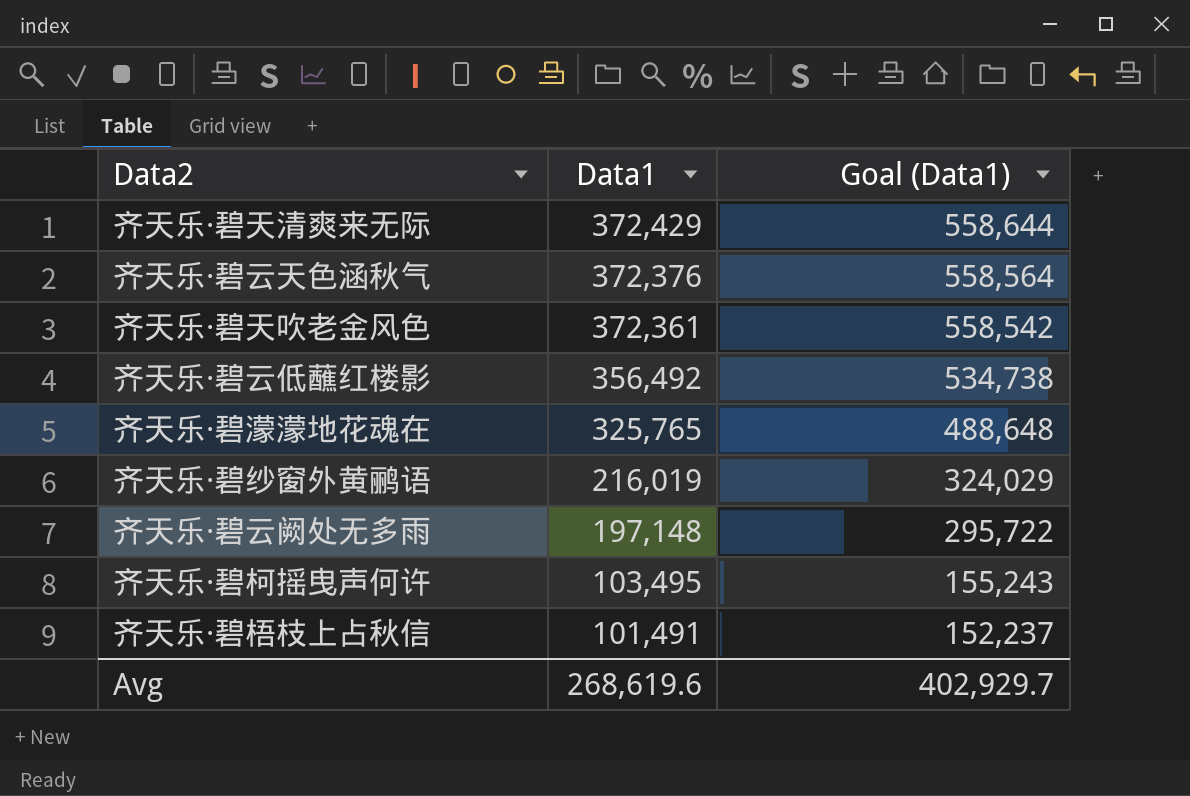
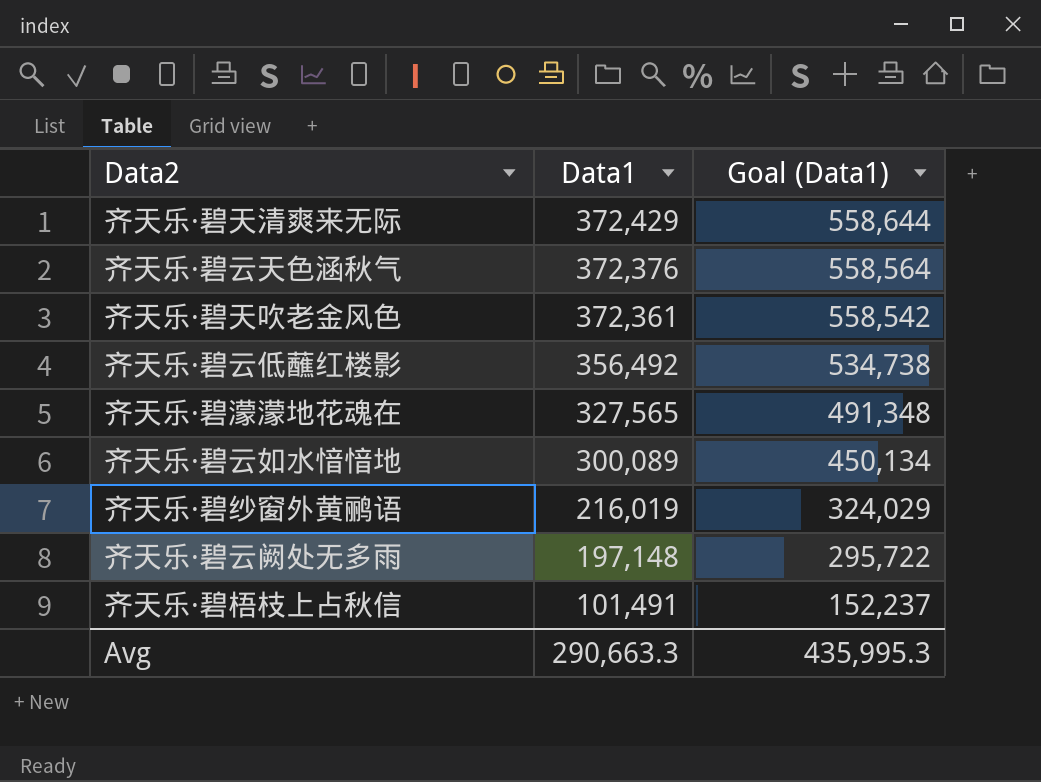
row 齐天乐·碧柯摇曳声何许: 103,495 | 155,243 -> none
齐天乐·碧濛濛地花魂在 | Data1: 325,765 -> 327,565
齐天乐·碧濛濛地花魂在 | Goal (Data1): 488,648 -> 491,348
row 齐天乐·碧云如水愔愔地: none -> 300,089 | 450,134
Avg | Data1: 268,619.6 -> 290,663.3
Avg | Goal (Data1): 402,929.7 -> 435,995.3

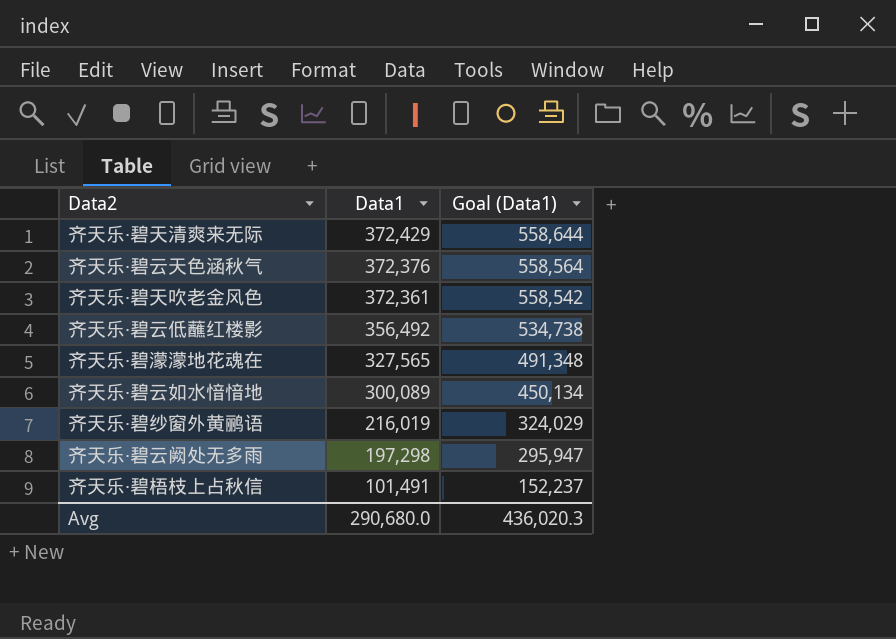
齐天乐·碧云阙处无多雨 | Data1: 197,148 -> 197,298
齐天乐·碧云阙处无多雨 | Goal (Data1): 295,722 -> 295,947
Avg | Data1: 290,663.3 -> 290,680.0
Avg | Goal (Data1): 435,995.3 -> 436,020.3

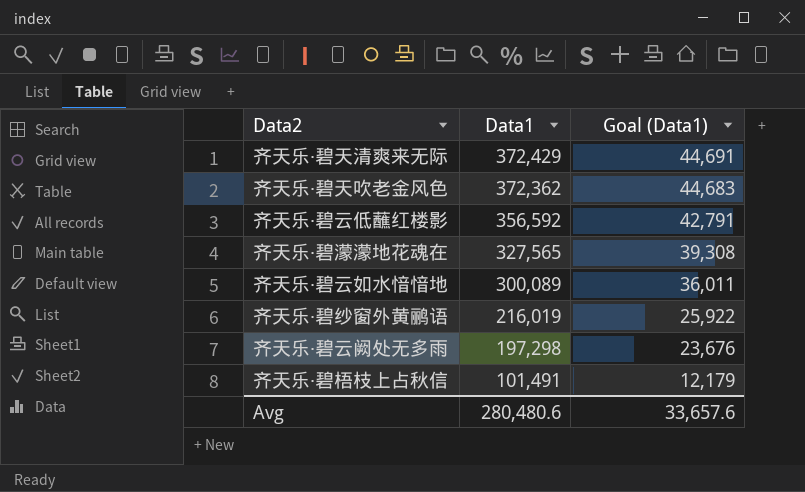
column Goal (Data1) | formula: [Data1] * 1.5 -> [Data1] * 0.12
row 齐天乐·碧云天色涵秋气: 372,376 | 558,564 -> none
齐天乐·碧天吹老金风色 | Data1: 372,361 -> 372,362
齐天乐·碧云低蘸红楼影 | Data1: 356,492 -> 356,592
Avg | Data1: 290,680.0 -> 280,480.6
Avg | Goal (Data1): 436,020.3 -> 33,657.6

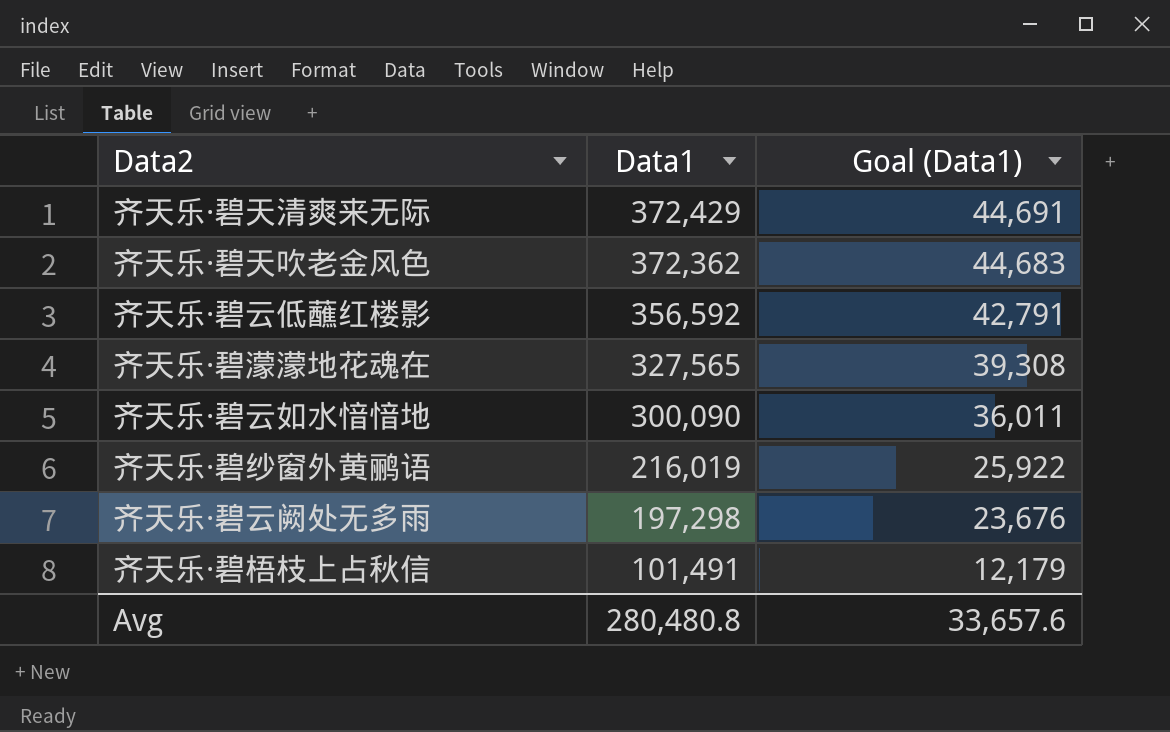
齐天乐·碧云如水愔愔地 | Data1: 300,089 -> 300,090
Avg | Data1: 280,480.6 -> 280,480.8

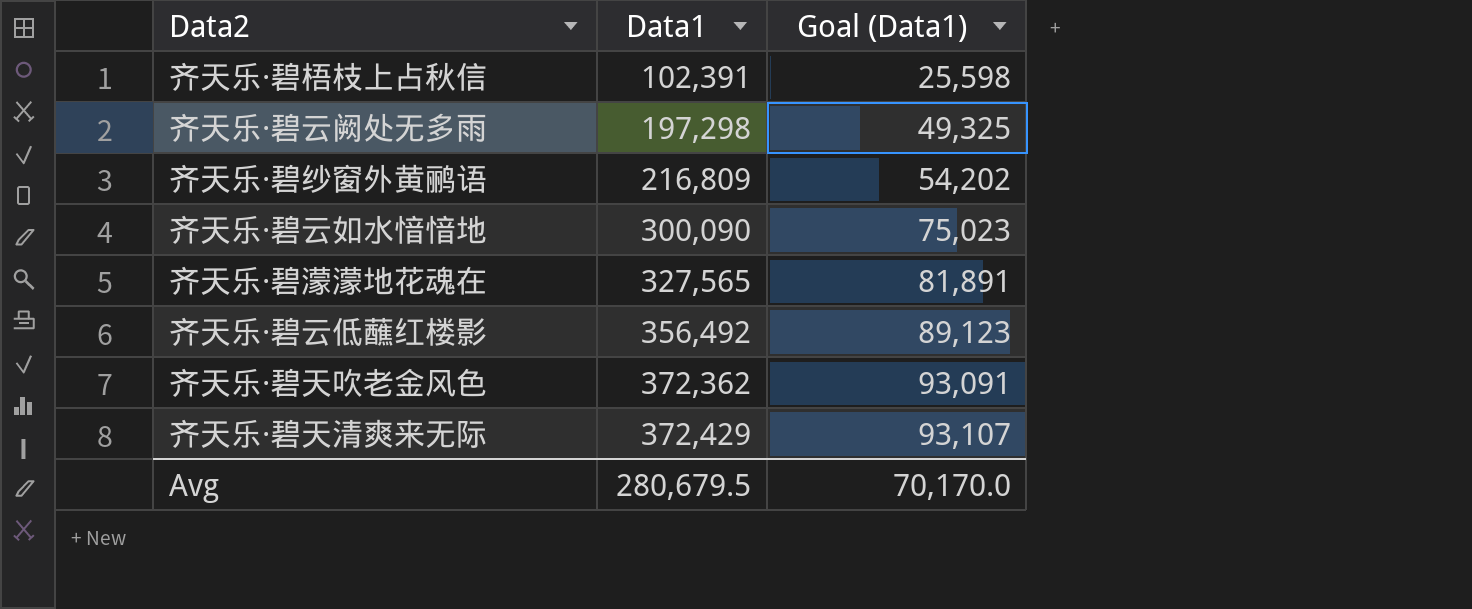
row order: Data1 descending -> Data1 ascending
column Goal (Data1) | formula: [Data1] * 0.12 -> [Data1] * 0.25
齐天乐·碧梧枝上占秋信 | Data1: 101,491 -> 102,391
齐天乐·碧纱窗外黄鹂语 | Data1: 216,019 -> 216,809
齐天乐·碧云低蘸红楼影 | Data1: 356,592 -> 356,492
Avg | Data1: 280,480.8 -> 280,679.5
Avg | Goal (Data1): 33,657.6 -> 70,170.0

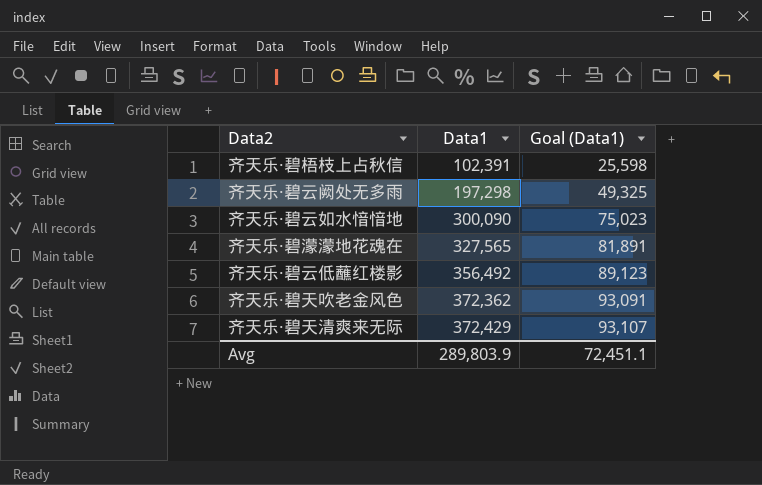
row 齐天乐·碧纱窗外黄鹂语: 216,809 | 54,202 -> none
Avg | Data1: 280,679.5 -> 289,803.9
Avg | Goal (Data1): 70,170.0 -> 72,451.1

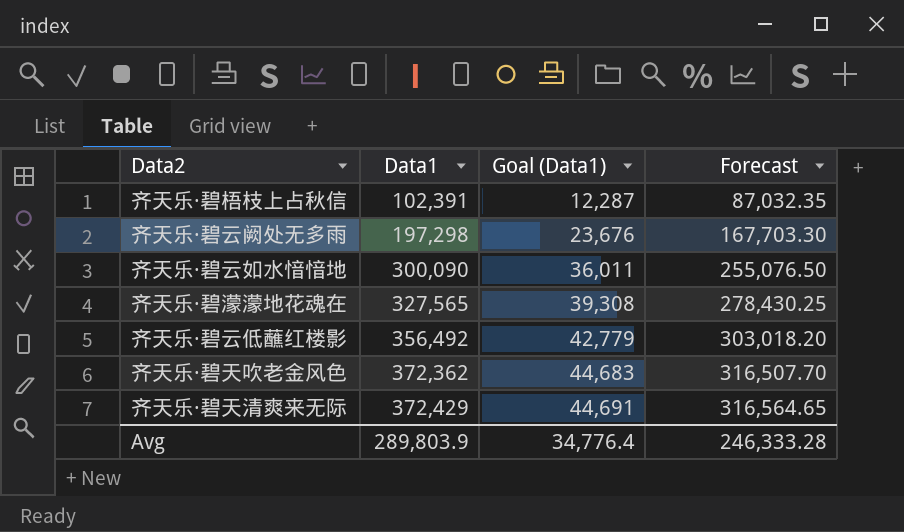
column Goal (Data1) | formula: [Data1] * 0.25 -> [Data1] * 0.12
column Forecast | formula: none -> [Data1] * 0.85
Avg | Goal (Data1): 72,451.1 -> 34,776.4

